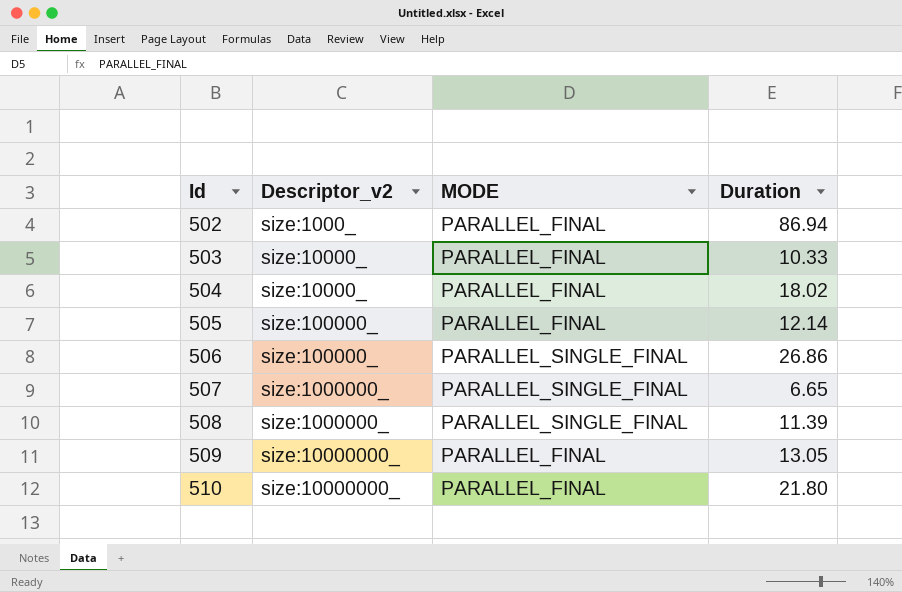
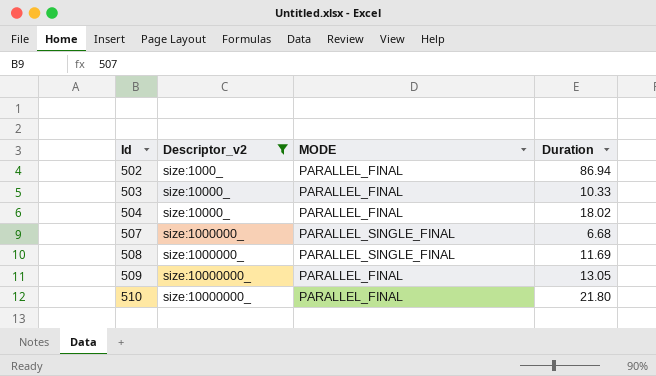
filter: none -> Descriptor_v2 != size:100000_
507 | Duration: 6.65 -> 6.68
508 | Duration: 11.39 -> 11.69

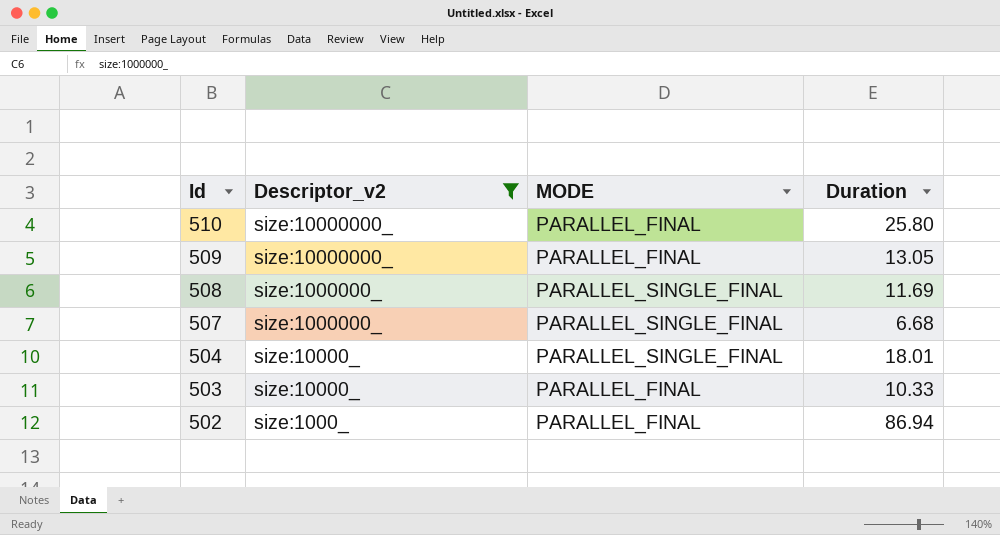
row order: Id ascending -> Id descending
510 | Duration: 21.80 -> 25.80
504 | MODE: PARALLEL_FINAL -> PARALLEL_SINGLE_FINAL
504 | Duration: 18.02 -> 18.01

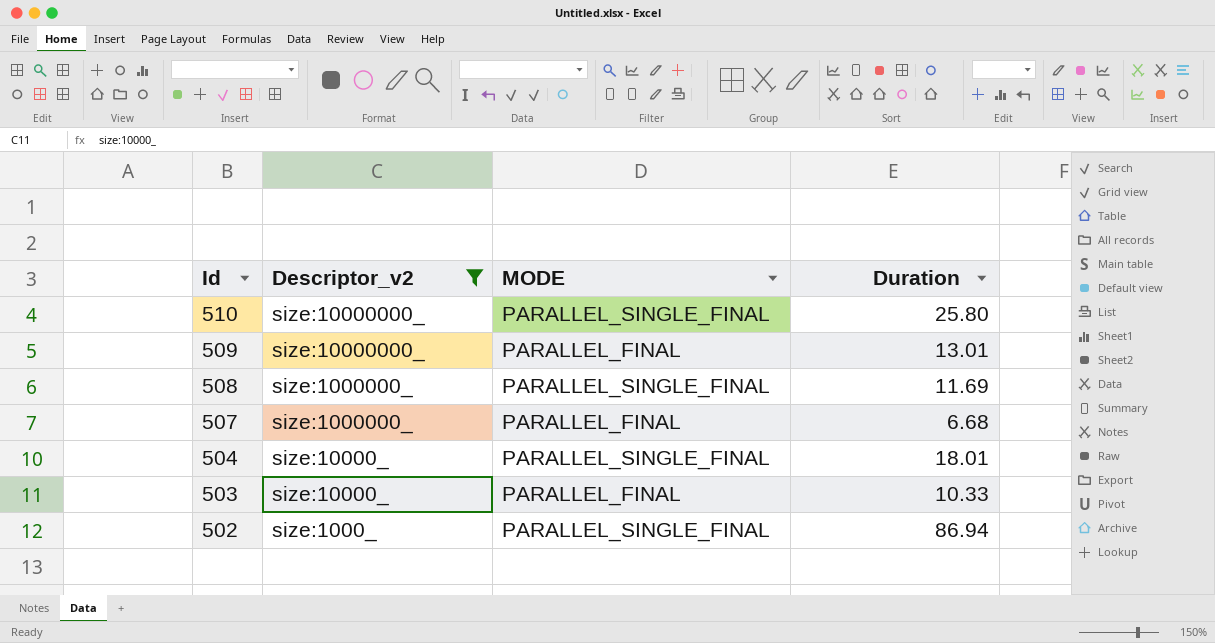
510 | MODE: PARALLEL_FINAL -> PARALLEL_SINGLE_FINAL
509 | Duration: 13.05 -> 13.01
507 | MODE: PARALLEL_SINGLE_FINAL -> PARALLEL_FINAL
502 | MODE: PARALLEL_FINAL -> PARALLEL_SINGLE_FINAL

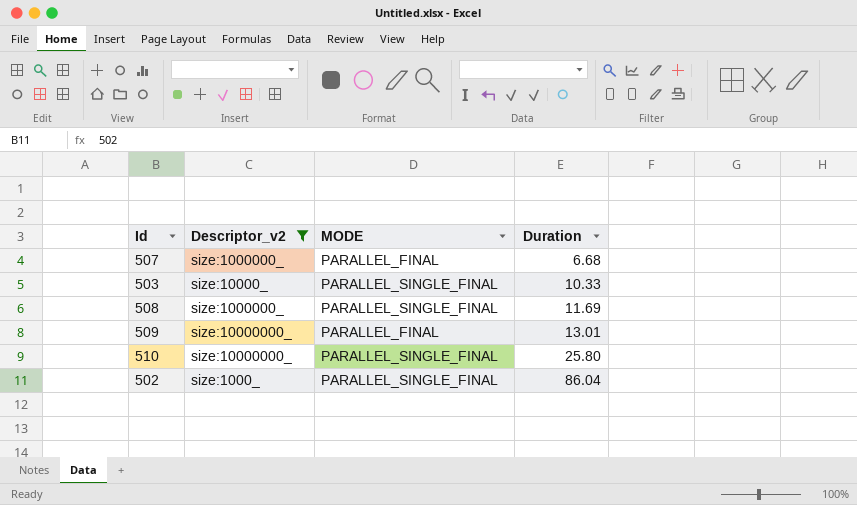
row order: Id descending -> Duration ascending
row 504: size:10000_ | PARALLEL_SINGLE_FINAL | 18.01 -> none
503 | MODE: PARALLEL_FINAL -> PARALLEL_SINGLE_FINAL
502 | Duration: 86.94 -> 86.04

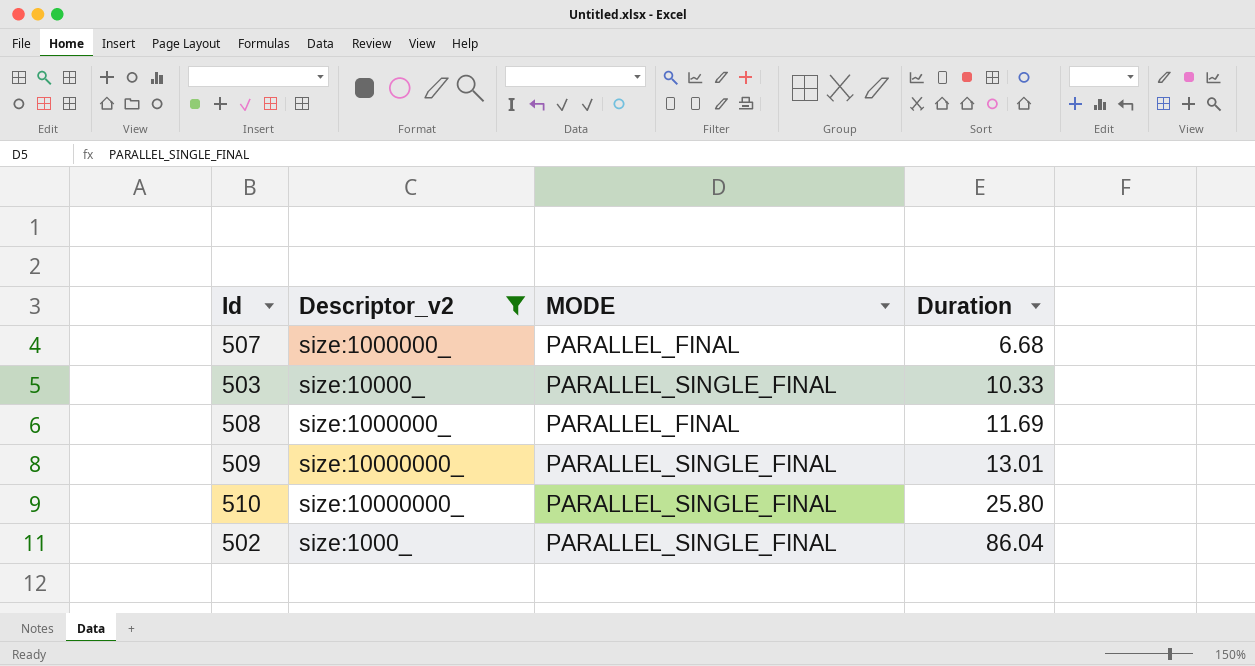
508 | MODE: PARALLEL_SINGLE_FINAL -> PARALLEL_FINAL
509 | MODE: PARALLEL_FINAL -> PARALLEL_SINGLE_FINAL

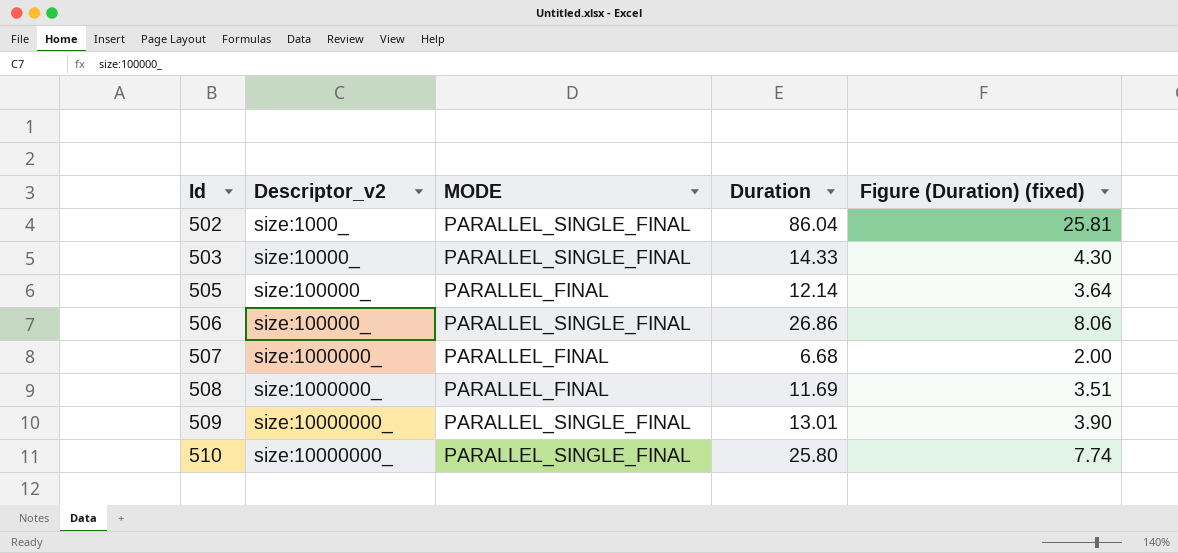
filter: Descriptor_v2 != size:100000_ -> none
row order: Duration ascending -> Id ascending
column Figure (Duration) (fixed) | formula: none -> [Duration] * 0.3
503 | Duration: 10.33 -> 14.33

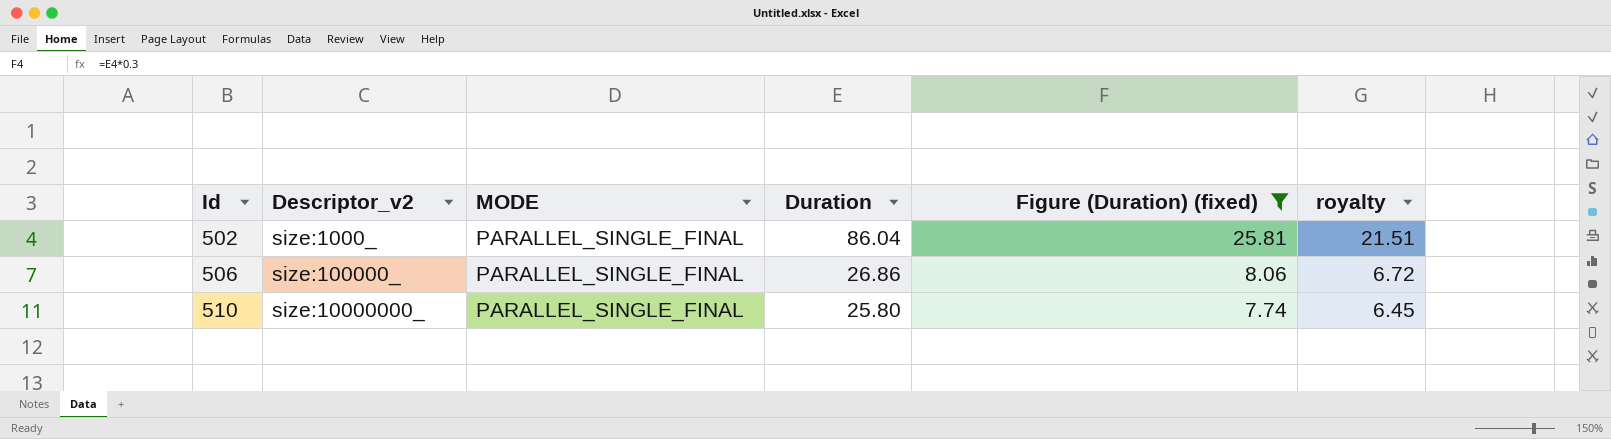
filter: none -> Figure (Duration) (fixed) >= 7.74
column royalty | formula: none -> [Duration] * 0.25

